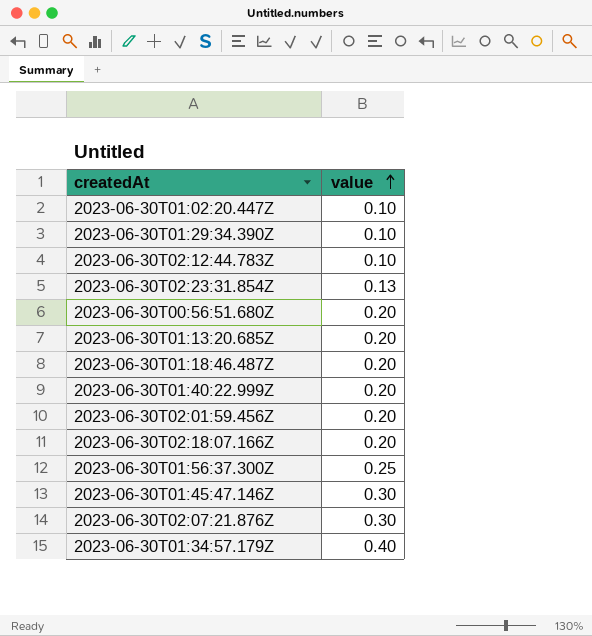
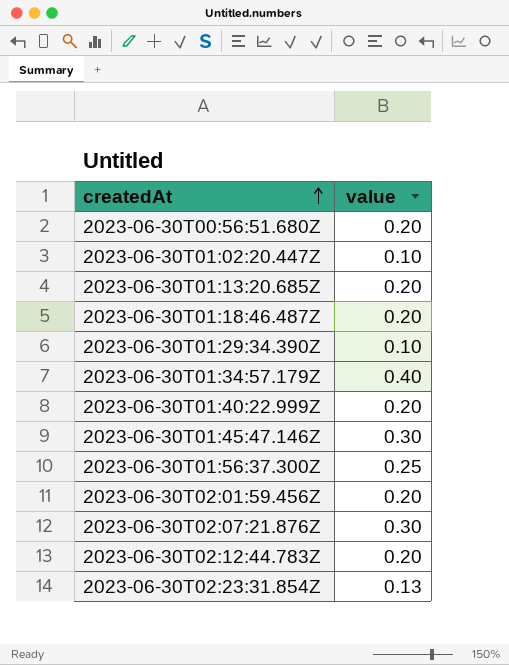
row order: value ascending -> createdAt ascending
row 2023-06-30T02:18:07.166Z: 0.20 -> none
2023-06-30T02:12:44.783Z | value: 0.10 -> 0.20

